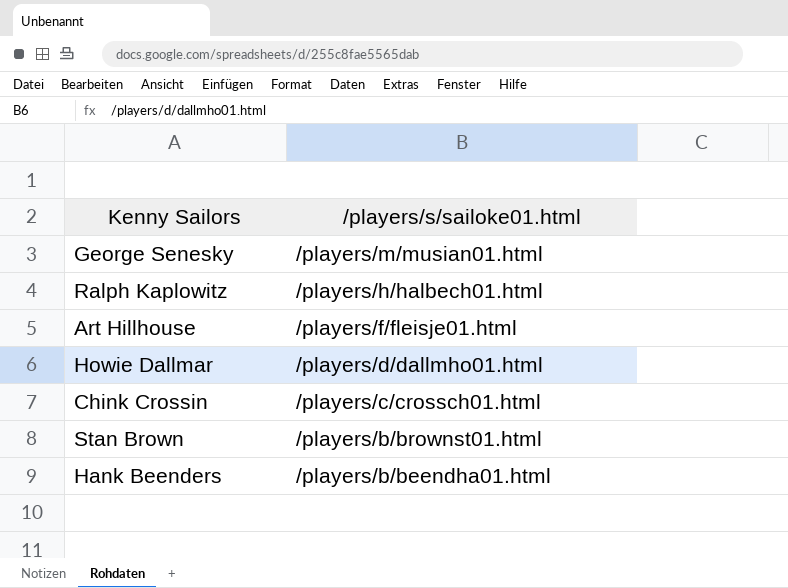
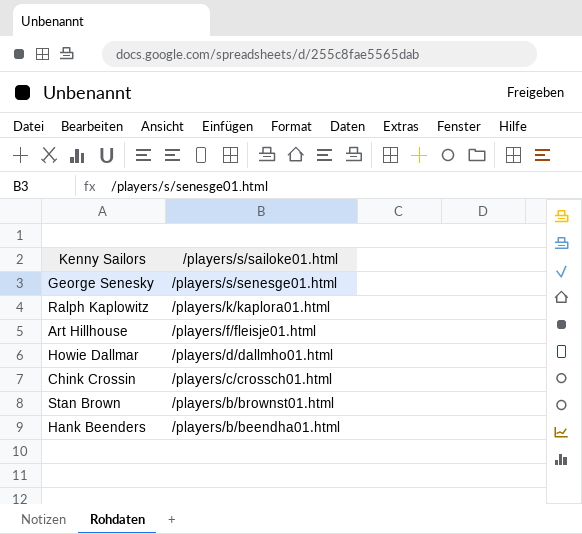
George Senesky | /players/s/sailoke01.html: /players/m/musian01.html -> /players/s/senesge01.html
Ralph Kaplowitz | /players/s/sailoke01.html: /players/h/halbech01.html -> /players/k/kaplora01.html

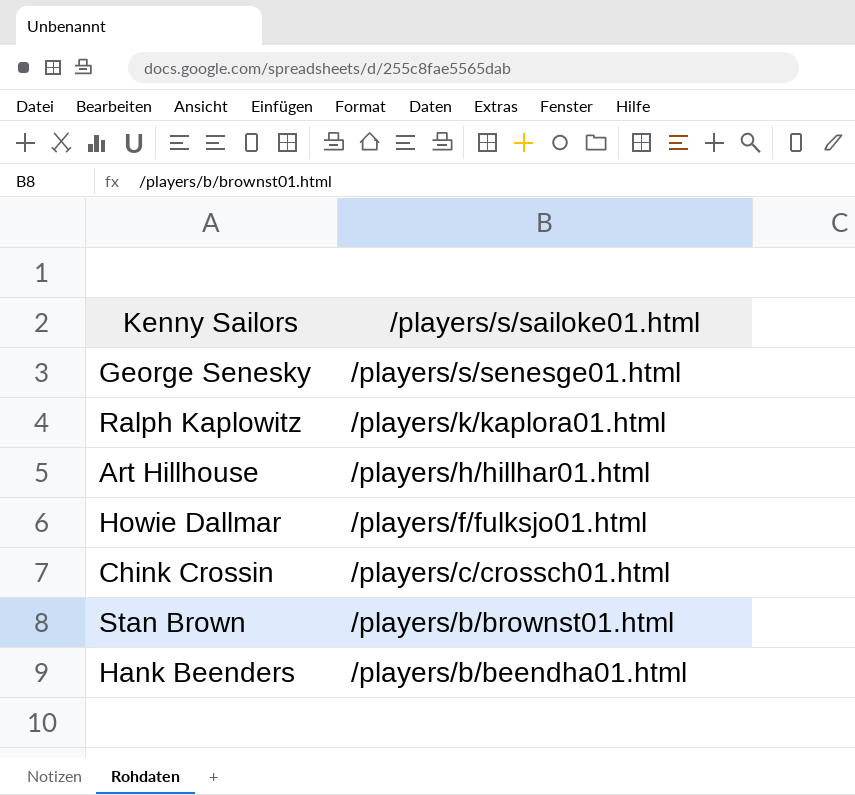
Art Hillhouse | /players/s/sailoke01.html: /players/f/fleisje01.html -> /players/h/hillhar01.html
Howie Dallmar | /players/s/sailoke01.html: /players/d/dallmho01.html -> /players/f/fulksjo01.html

